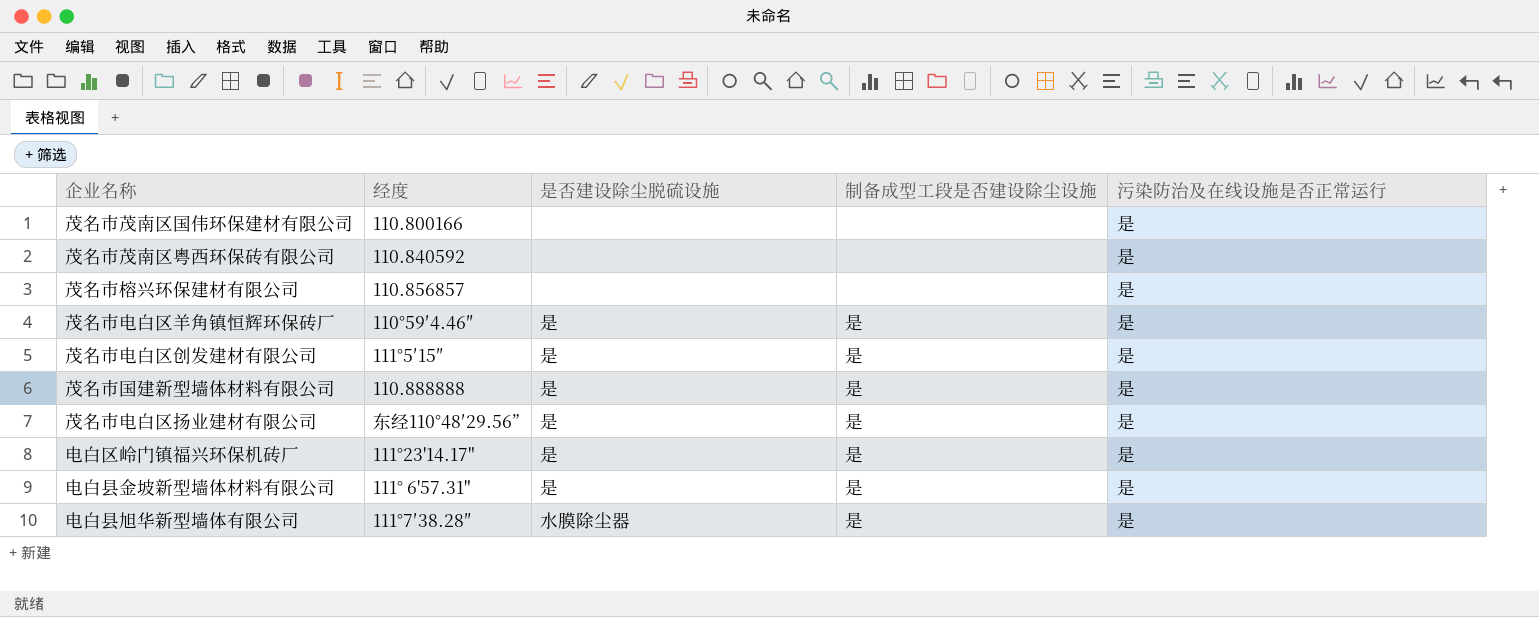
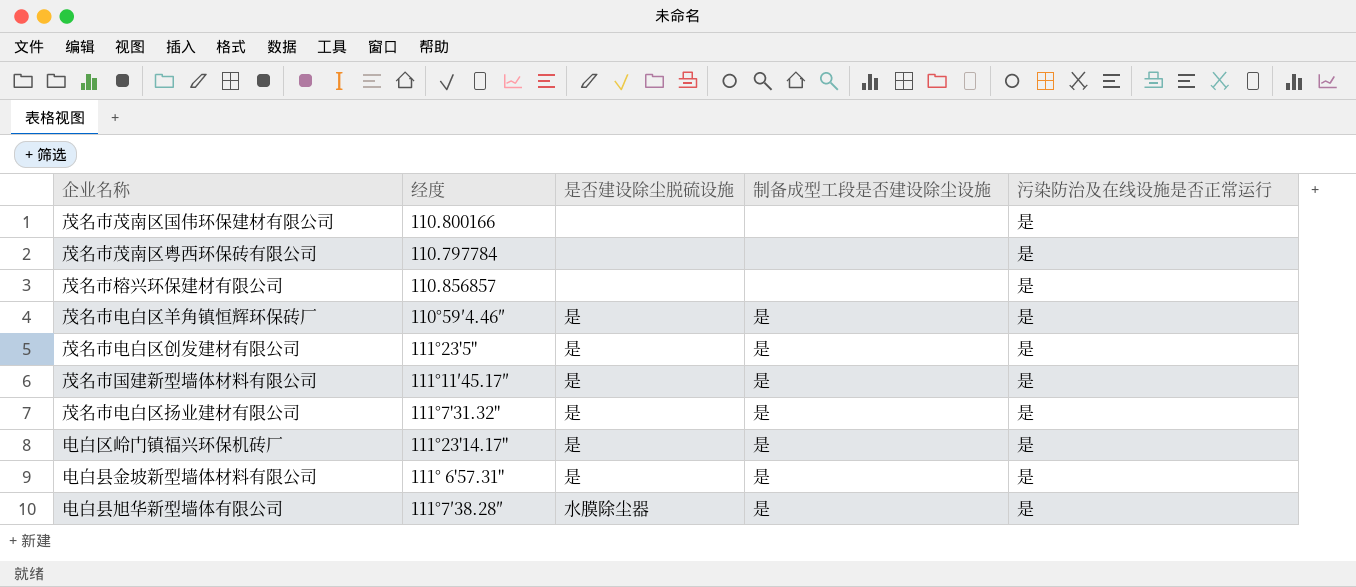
茂名市茂南区粤西环保砖有限公司 | 经度: 110.840592 -> 110.797784
茂名市电白区创发建材有限公司 | 经度: 111°5′15″ -> 111°23'5"
茂名市国建新型墙体材料有限公司 | 经度: 110.888888 -> 111°11′45.17″
茂名市电白区扬业建材有限公司 | 经度: 东经110°48′29.56” -> 111°7'31.32"

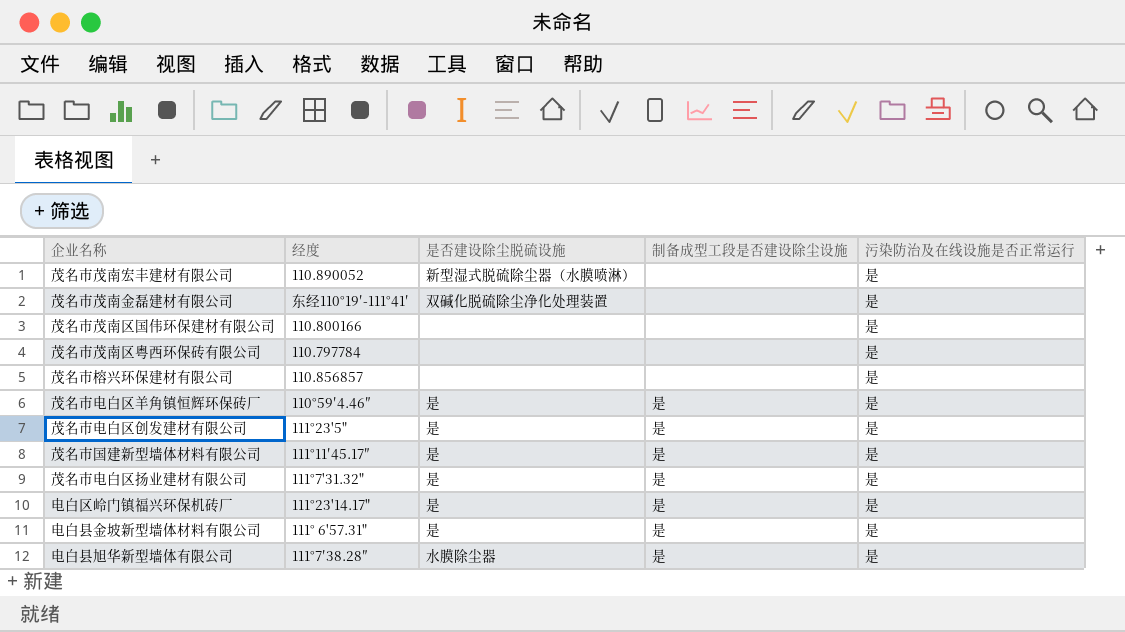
row 茂名市茂南宏丰建材有限公司: none -> 110.890052 | 新型湿式脱硫除尘器（水膜喷淋） | none | 是
row 茂名市茂南金磊建材有限公司: none -> 东经110°19′-111°41′ | 双碱化脱硫除尘净化处理装置 | none | 是

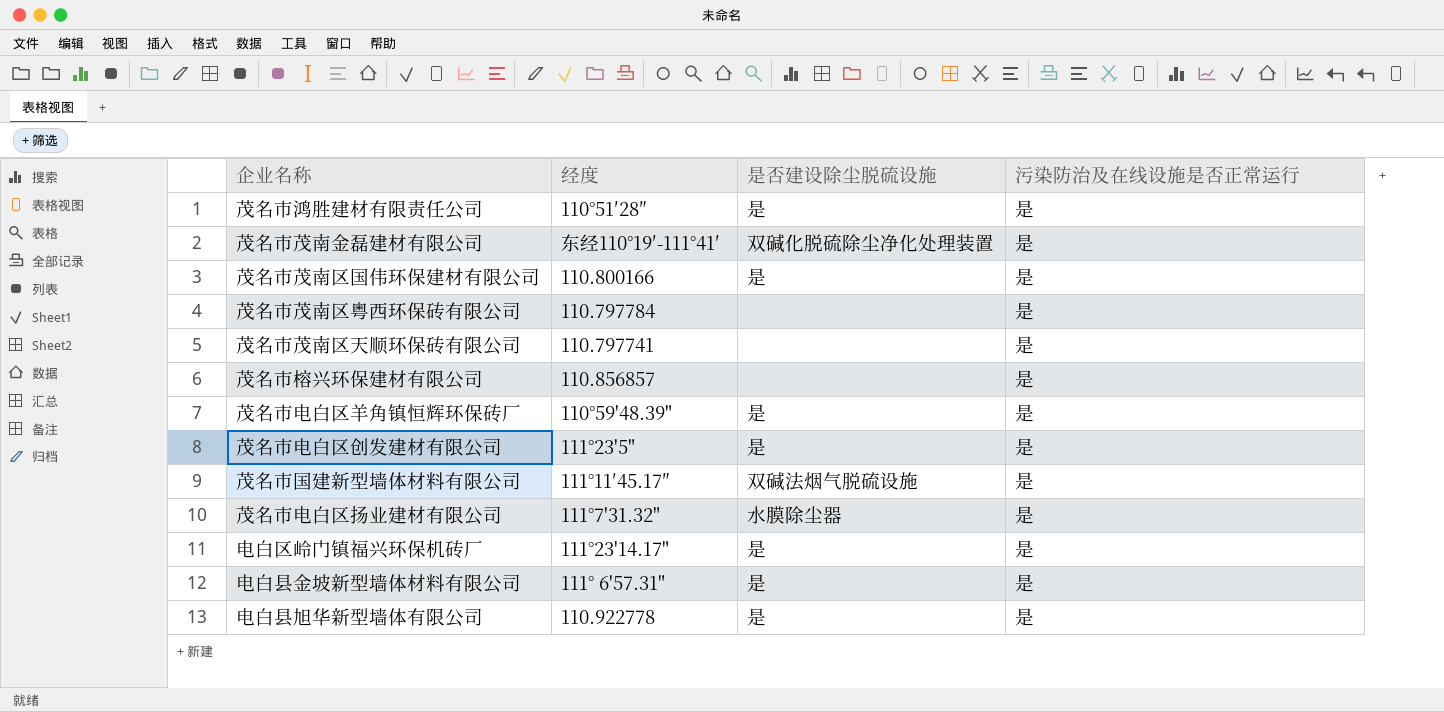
column 制备成型工段是否建设除尘设施 | position: 4 -> none
row 茂名市茂南宏丰建材有限公司: 110.890052 | 新型湿式脱硫除尘器（水膜喷淋） | none | 是 -> none
row 茂名市鸿胜建材有限责任公司: none -> 110°51′28″ | 是 | 是
茂名市茂南区国伟环保建材有限公司 | 是否建设除尘脱硫设施: none -> 是
row 茂名市茂南区天顺环保砖有限公司: none -> 110.797741 | none | 是
茂名市电白区羊角镇恒辉环保砖厂 | 经度: 110°59′4.46″ -> 110°59'48.39"
茂名市国建新型墙体材料有限公司 | 是否建设除尘脱硫设施: 是 -> 双碱法烟气脱硫设施
茂名市电白区扬业建材有限公司 | 是否建设除尘脱硫设施: 是 -> 水膜除尘器
电白县旭华新型墙体有限公司 | 经度: 111°7′38.28″ -> 110.922778
电白县旭华新型墙体有限公司 | 是否建设除尘脱硫设施: 水膜除尘器 -> 是

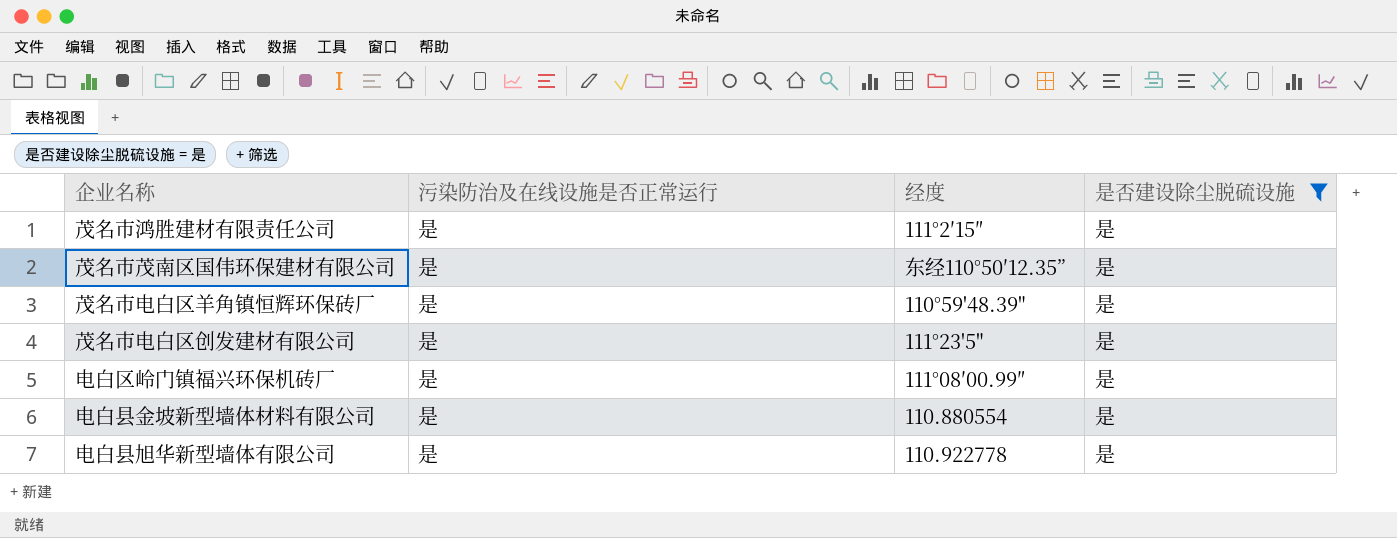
filter: none -> 是否建设除尘脱硫设施 = 是
column 污染防治及在线设施是否正常运行 | position: 4 -> 2
茂名市鸿胜建材有限责任公司 | 经度: 110°51′28″ -> 111°2′15″
茂名市茂南区国伟环保建材有限公司 | 经度: 110.800166 -> 东经110°50′12.35”
电白区岭门镇福兴环保机砖厂 | 经度: 111°23'14.17" -> 111°08′00.99″
电白县金坡新型墙体材料有限公司 | 经度: 111° 6'57.31" -> 110.880554

